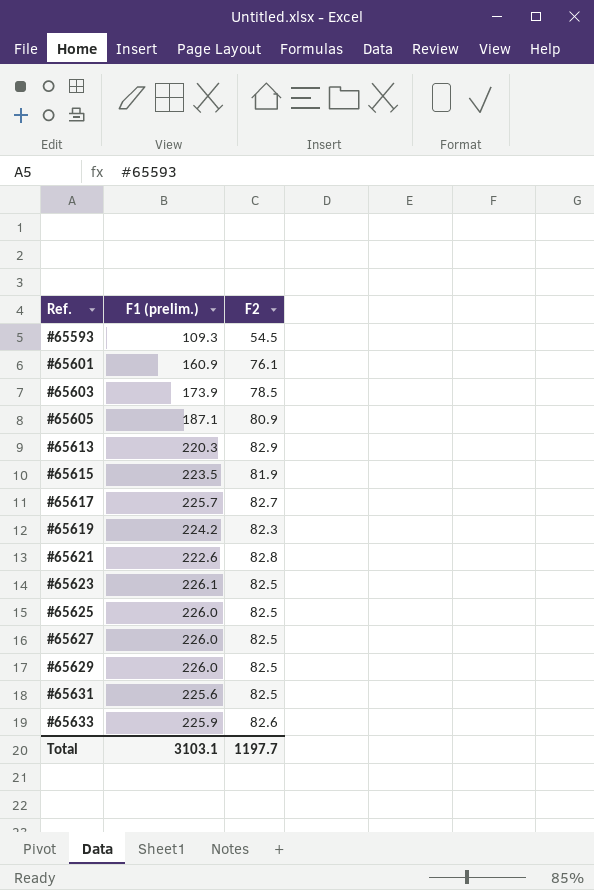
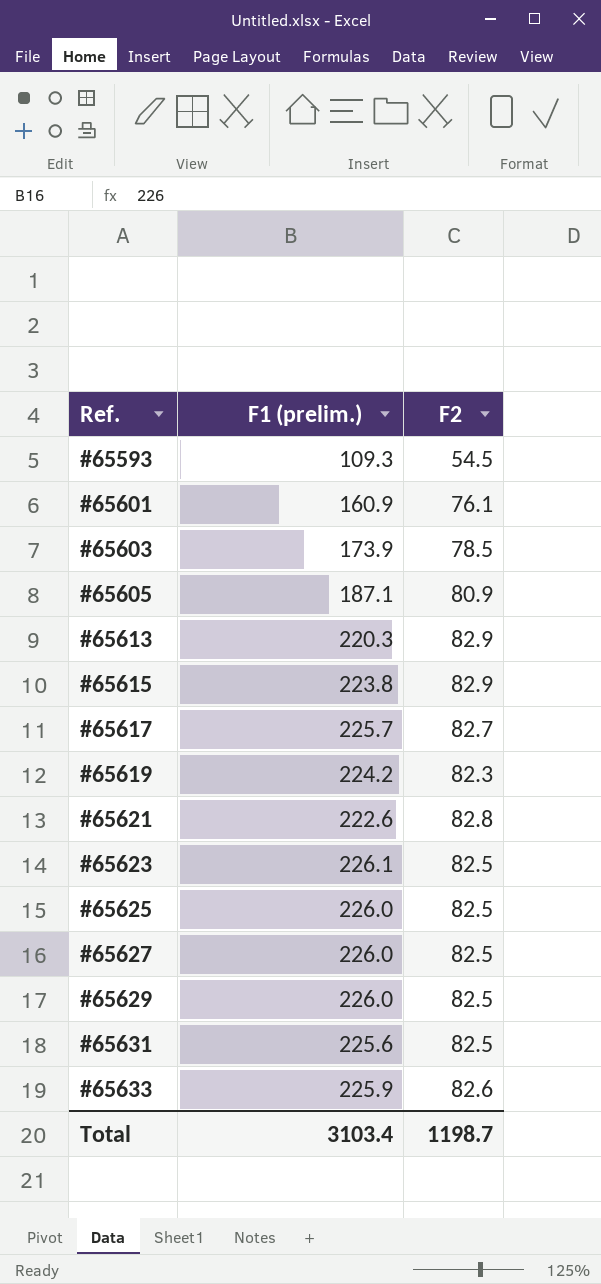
#65615 | F1 (prelim.): 223.5 -> 223.8
#65615 | F2: 81.9 -> 82.9
Total | F1 (prelim.): 3103.1 -> 3103.4
Total | F2: 1197.7 -> 1198.7

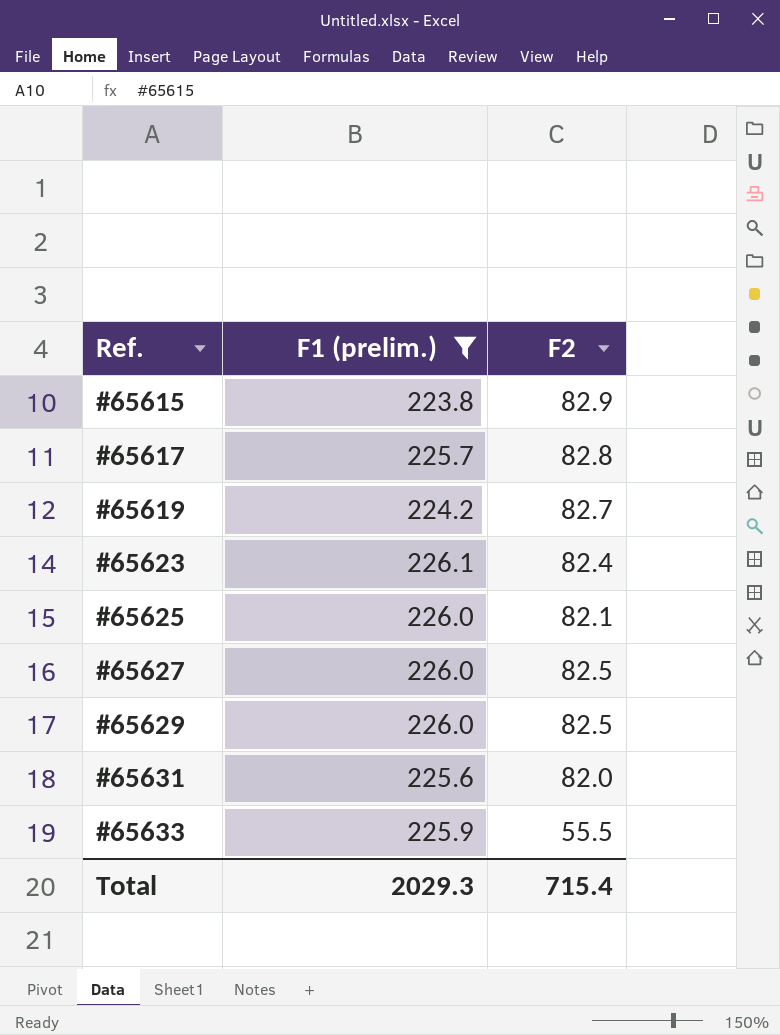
filter: none -> F1 (prelim.) >= 223.8
#65617 | F2: 82.7 -> 82.8
#65619 | F2: 82.3 -> 82.7
#65623 | F2: 82.5 -> 82.4
#65625 | F2: 82.5 -> 82.1
#65631 | F2: 82.5 -> 82.0
#65633 | F2: 82.6 -> 55.5
Total | F1 (prelim.): 3103.4 -> 2029.3
Total | F2: 1198.7 -> 715.4

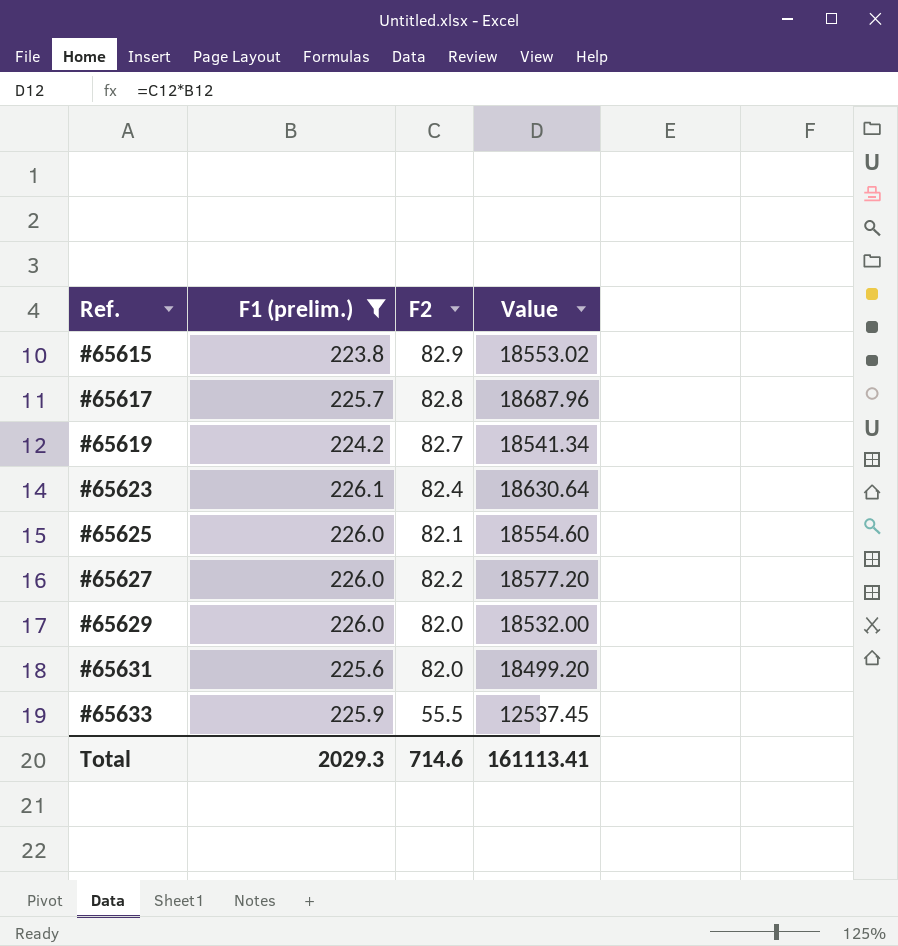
column Value | formula: none -> [F1 (prelim.)] * [F2]
#65627 | F2: 82.5 -> 82.2
#65629 | F2: 82.5 -> 82.0
Total | F2: 715.4 -> 714.6

